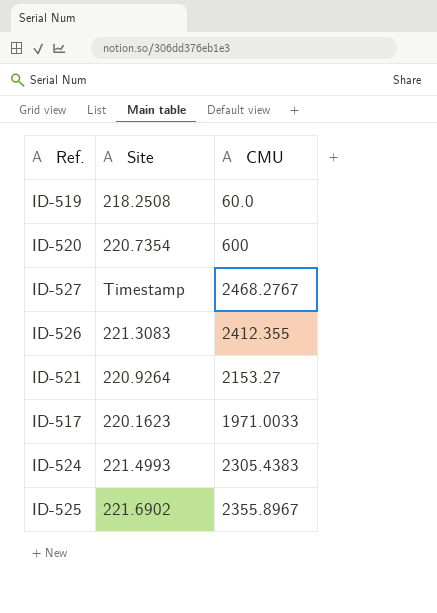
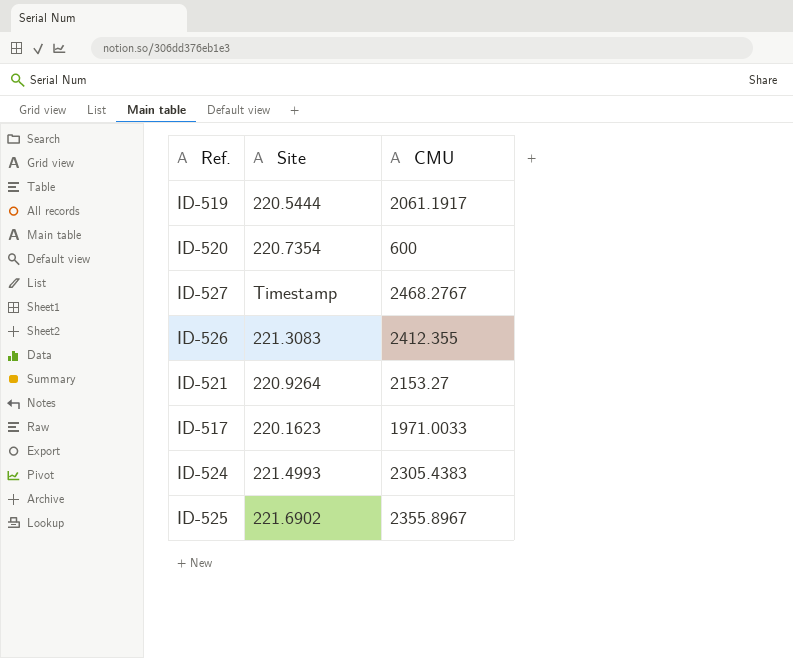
ID-519 | Site: 218.2508 -> 220.5444
ID-519 | CMU: 60.0 -> 2061.1917

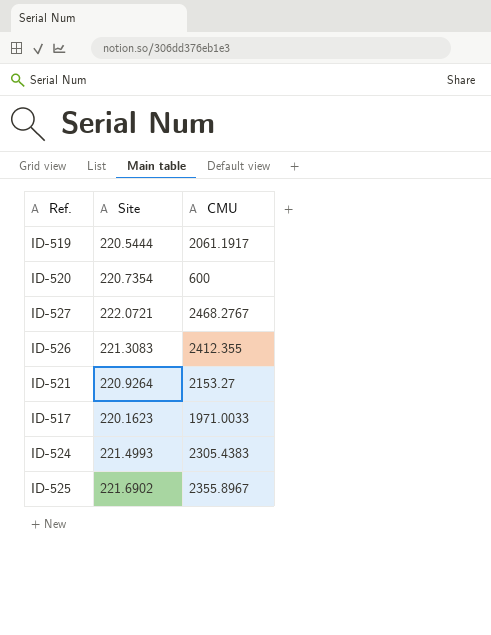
ID-527 | Site: Timestamp -> 222.0721

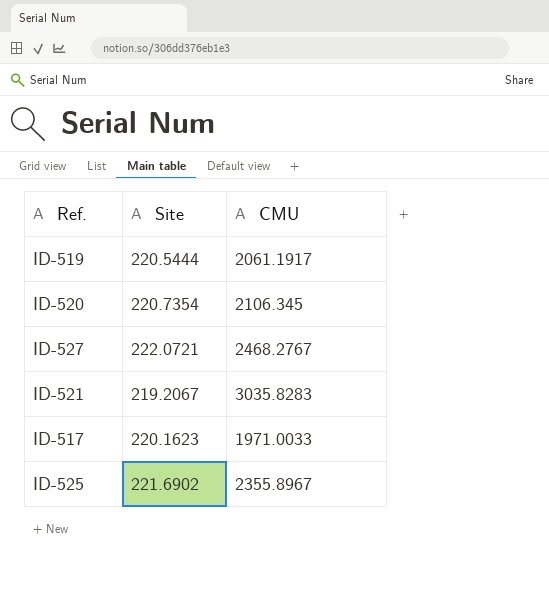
row ID-526: 221.3083 | 2412.355 -> none
row ID-524: 221.4993 | 2305.4383 -> none
ID-520 | CMU: 600 -> 2106.345
ID-521 | Site: 220.9264 -> 219.2067
ID-521 | CMU: 2153.27 -> 3035.8283

